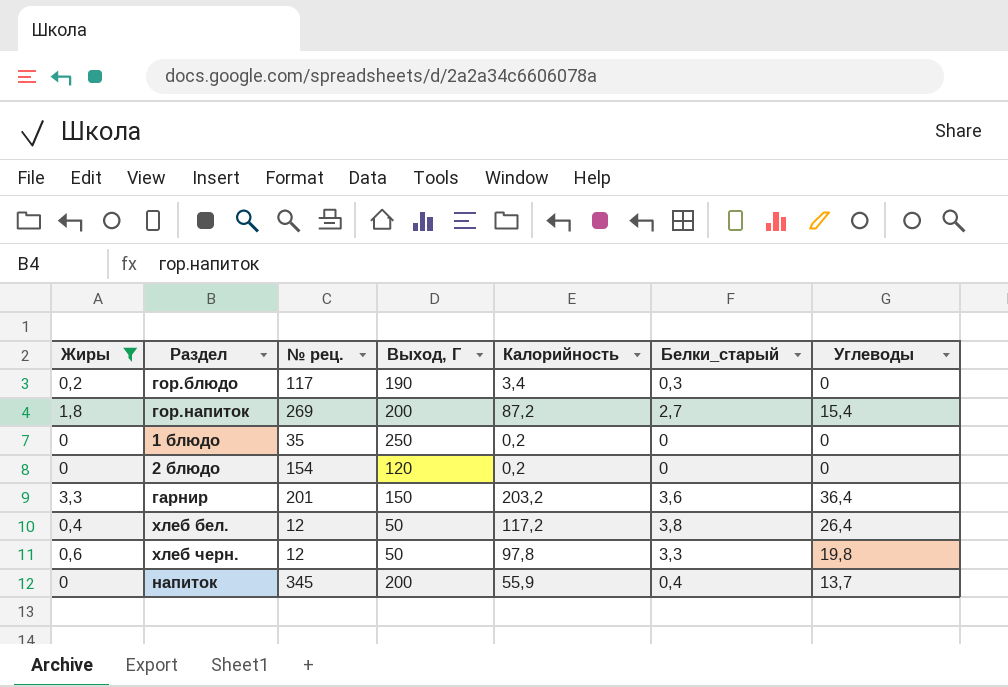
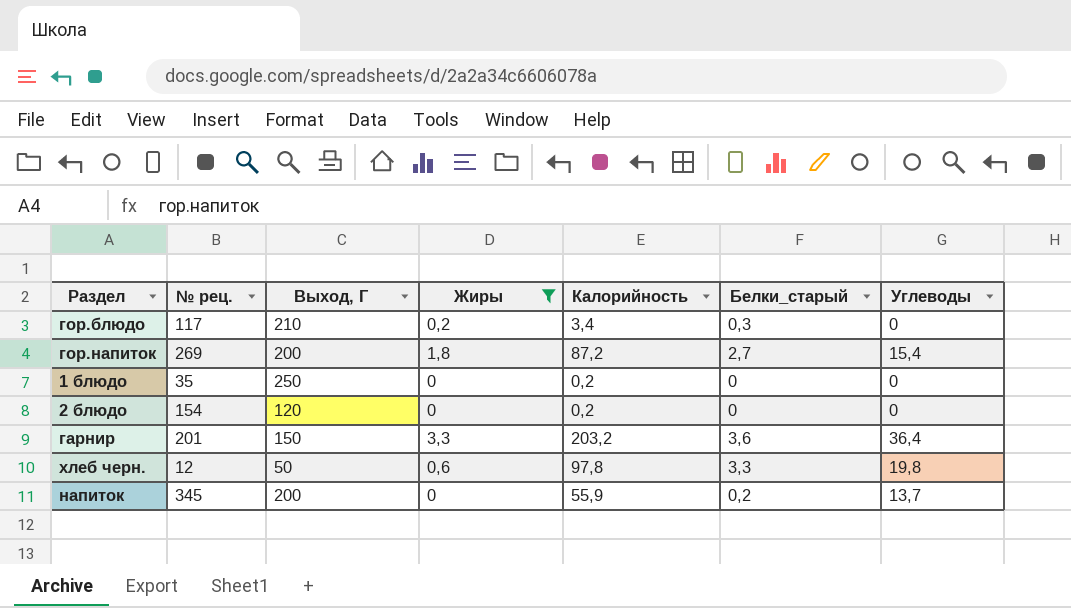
column Жиры | position: 1 -> 4
row хлеб бел.: 0,4 | 12 | 50 | 117,2 | 3,8 | 26,4 -> none
гор.блюдо | Выход, Г: 190 -> 210
напиток | Белки_старый: 0,4 -> 0,2

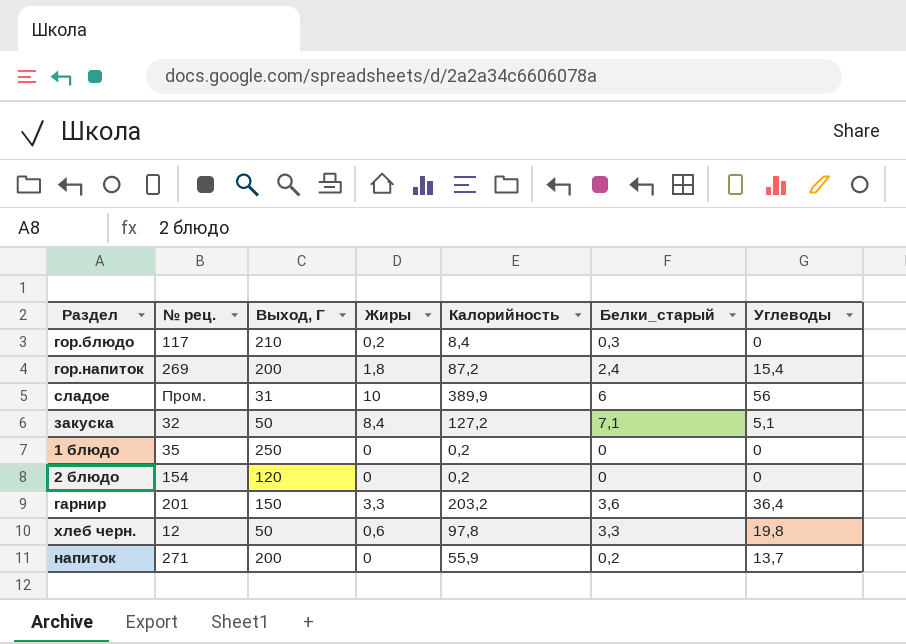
filter: Жиры <= 3,3 -> none
гор.блюдо | Калорийность: 3,4 -> 8,4
гор.напиток | Белки_старый: 2,7 -> 2,4
напиток | № рец.: 345 -> 271

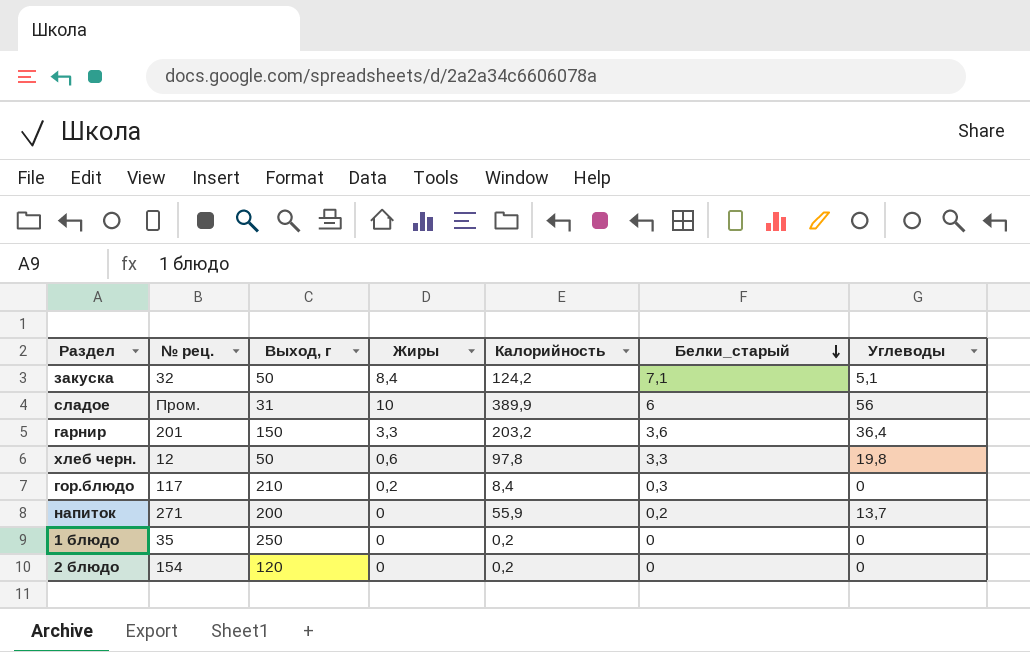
row order: none -> Белки_старый descending
column name: Выход, Г -> Выход, г
row гор.напиток: 269 | 200 | 1,8 | 87,2 | 2,4 | 15,4 -> none
закуска | Калорийность: 127,2 -> 124,2

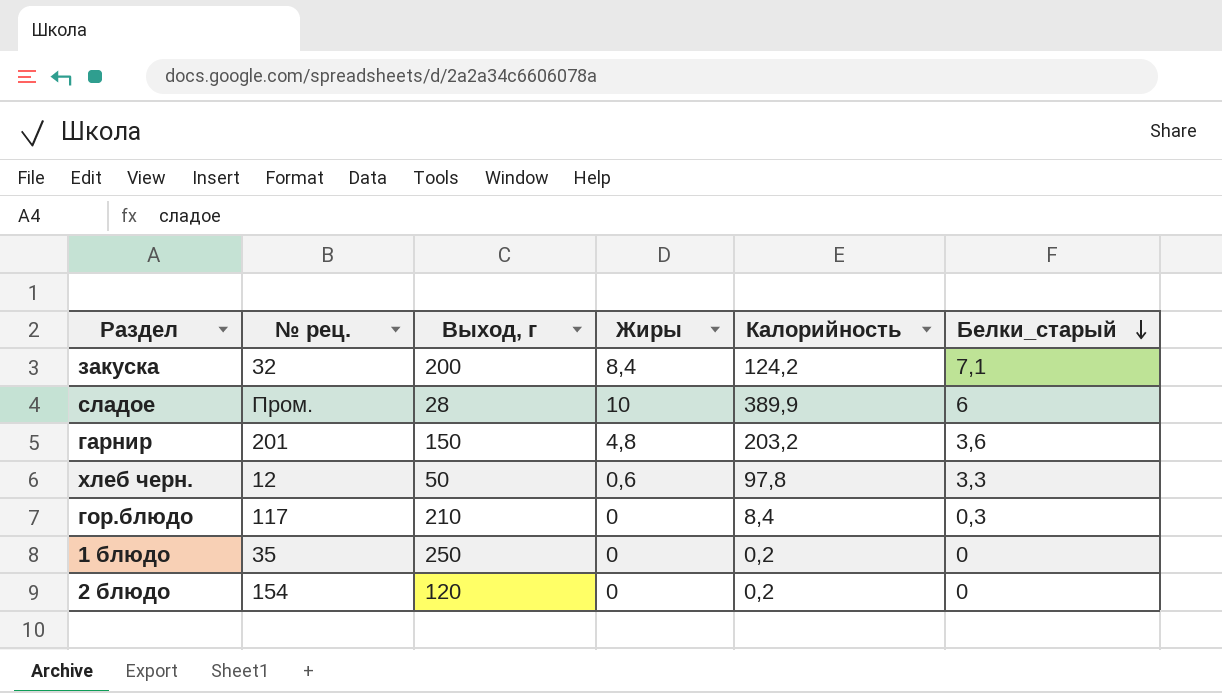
column Углеводы | position: 7 -> none
row напиток: 271 | 200 | 0 | 55,9 | 0,2 | 13,7 -> none
закуска | Выход, г: 50 -> 200
сладое | Выход, г: 31 -> 28
гарнир | Жиры: 3,3 -> 4,8
гор.блюдо | Жиры: 0,2 -> 0

